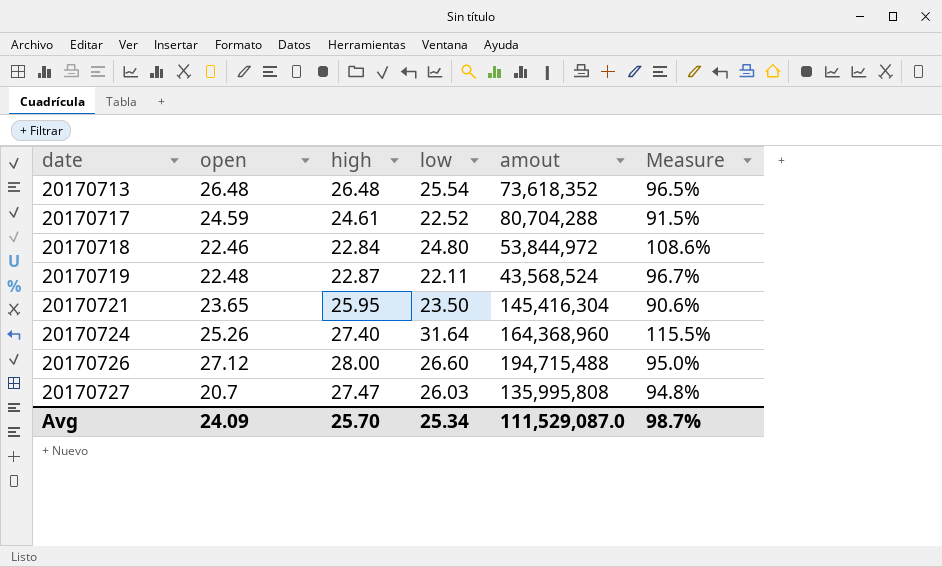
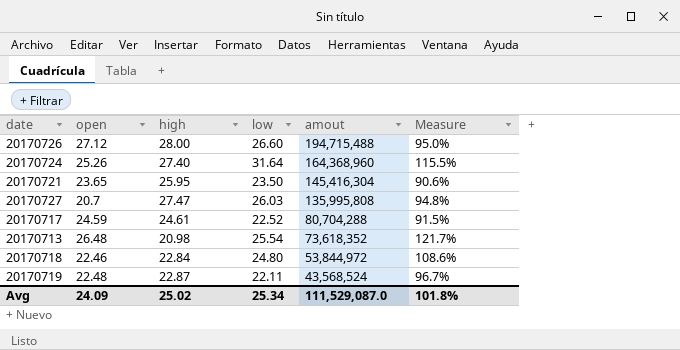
row order: date ascending -> amout descending
20170713 | high: 26.48 -> 20.98
20170713 | Measure: 96.5% -> 121.7%
Avg | high: 25.70 -> 25.02
Avg | Measure: 98.7% -> 101.8%

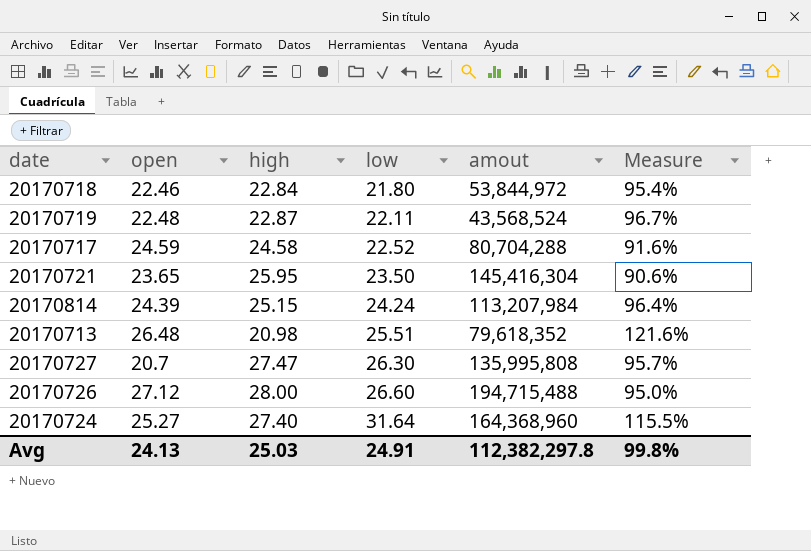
row order: amout descending -> low ascending
20170718 | low: 24.80 -> 21.80
20170718 | Measure: 108.6% -> 95.4%
20170717 | high: 24.61 -> 24.58
20170717 | Measure: 91.5% -> 91.6%
row 20170814: none -> 24.39 | 25.15 | 24.24 | 113,207,984 | 96.4%
20170713 | low: 25.54 -> 25.51
20170713 | amout: 73,618,352 -> 79,618,352
20170713 | Measure: 121.7% -> 121.6%
20170727 | low: 26.03 -> 26.30
20170727 | Measure: 94.8% -> 95.7%
20170724 | open: 25.26 -> 25.27
Avg | open: 24.09 -> 24.13
Avg | high: 25.02 -> 25.03
Avg | low: 25.34 -> 24.91
Avg | amout: 111,529,087.0 -> 112,382,297.8
Avg | Measure: 101.8% -> 99.8%

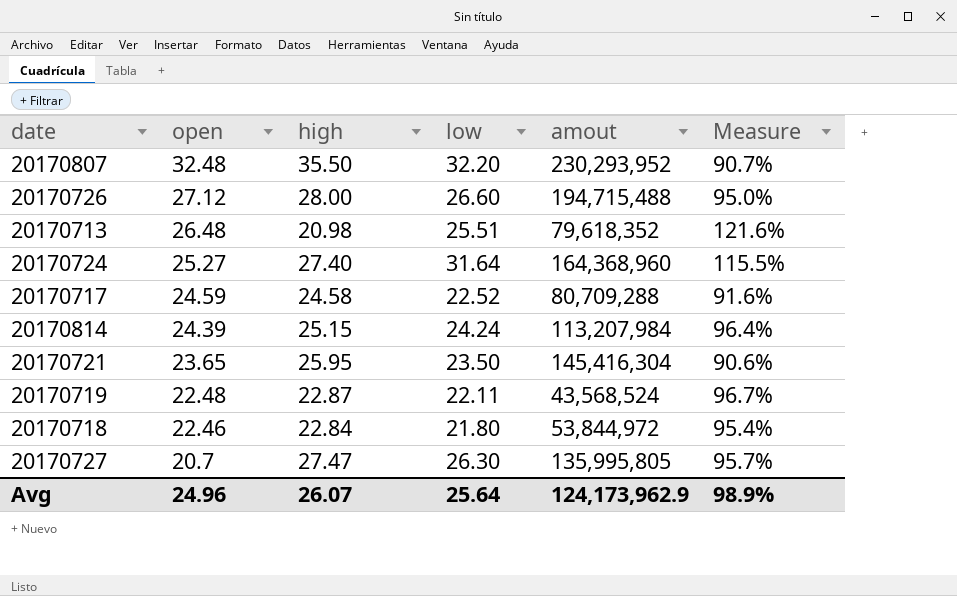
row order: low ascending -> open descending
row 20170807: none -> 32.48 | 35.50 | 32.20 | 230,293,952 | 90.7%
20170717 | amout: 80,704,288 -> 80,709,288
20170727 | amout: 135,995,808 -> 135,995,805
Avg | open: 24.13 -> 24.96
Avg | high: 25.03 -> 26.07
Avg | low: 24.91 -> 25.64
Avg | amout: 112,382,297.8 -> 124,173,962.9
Avg | Measure: 99.8% -> 98.9%

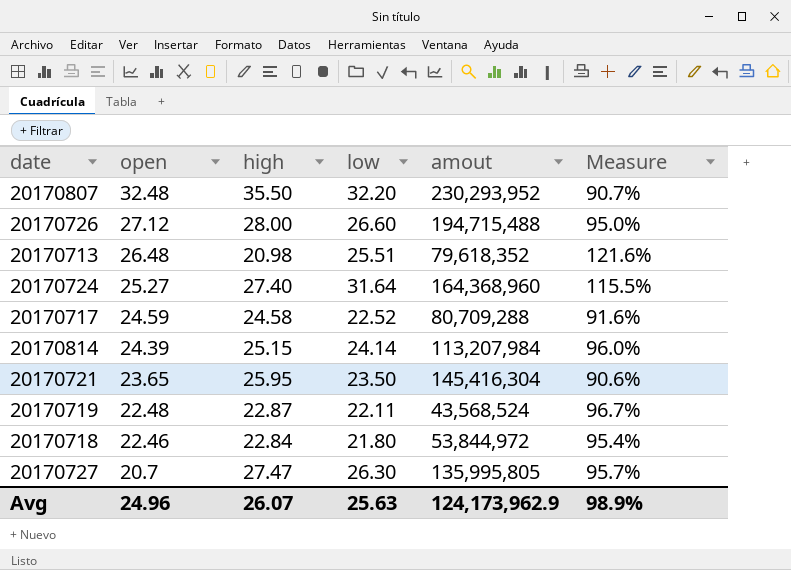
20170814 | low: 24.24 -> 24.14
20170814 | Measure: 96.4% -> 96.0%
Avg | low: 25.64 -> 25.63

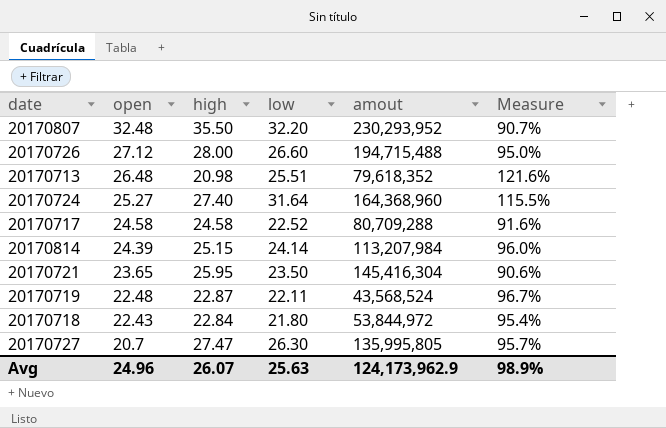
20170717 | open: 24.59 -> 24.58
20170718 | open: 22.46 -> 22.43

